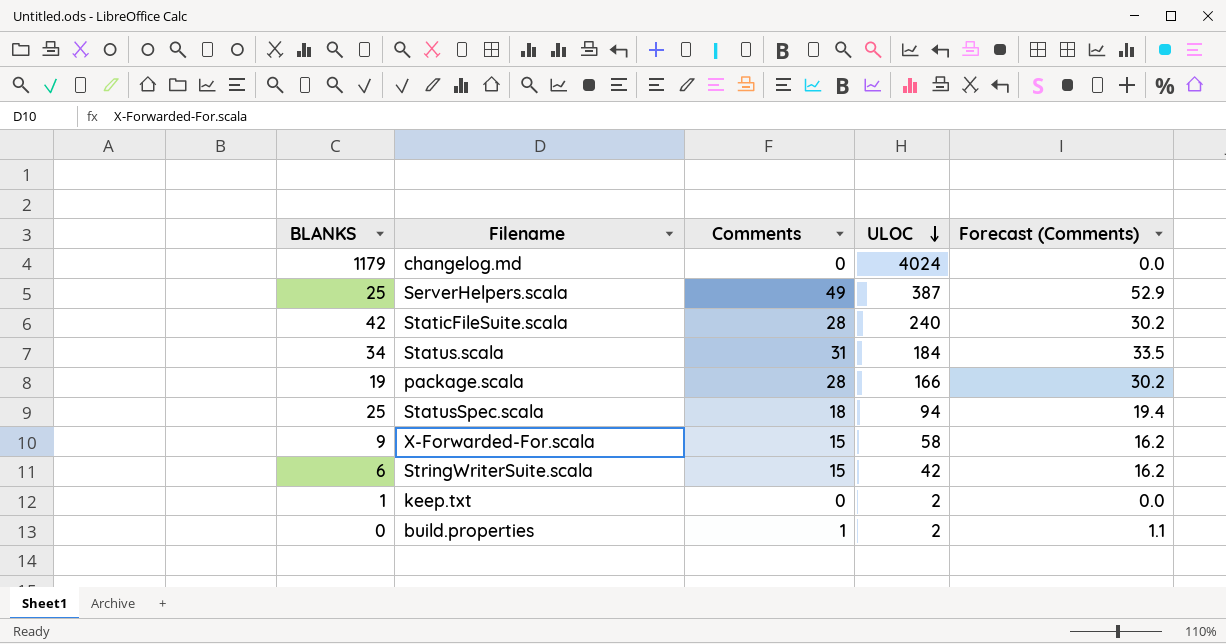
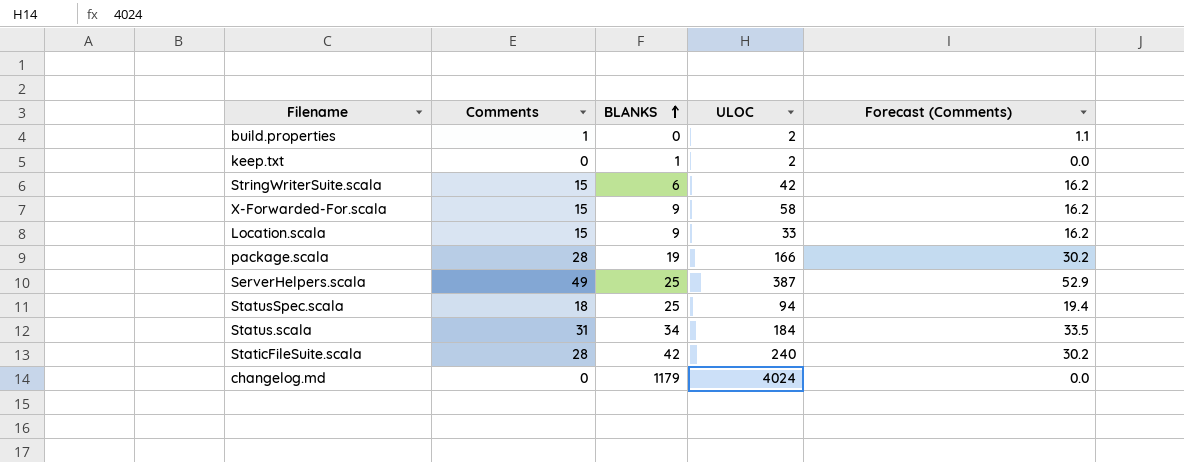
row order: ULOC descending -> BLANKS ascending
column BLANKS | position: 1 -> 3
row Location.scala: none -> 15 | 9 | 33 | 16.2

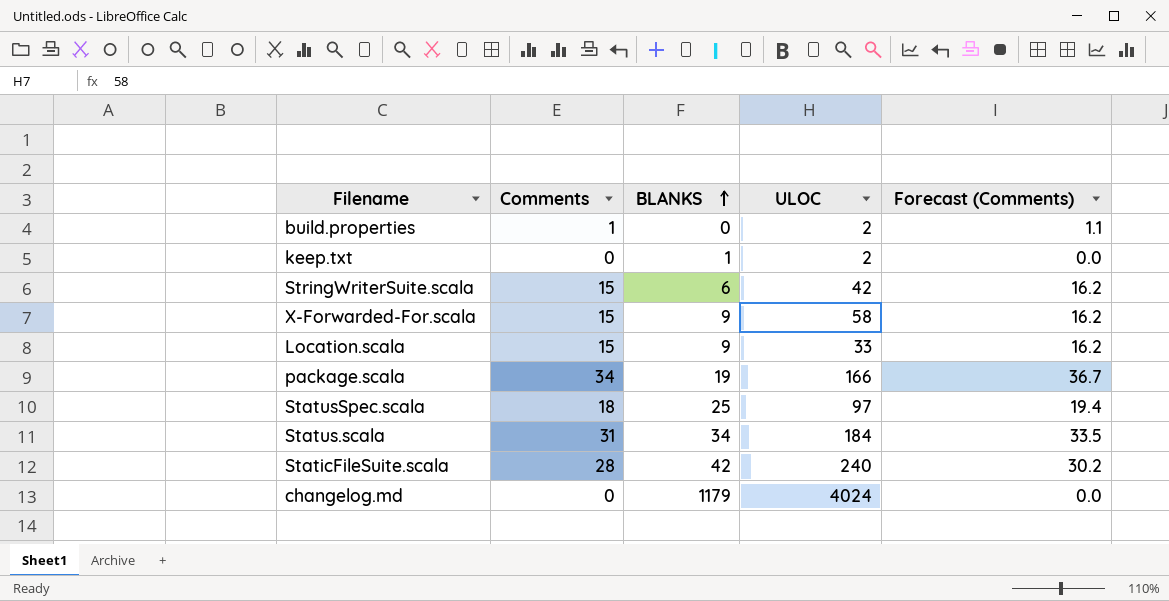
row ServerHelpers.scala: 49 | 25 | 387 | 52.9 -> none
package.scala | Comments: 28 -> 34
package.scala | Forecast (Comments): 30.2 -> 36.7
StatusSpec.scala | ULOC: 94 -> 97

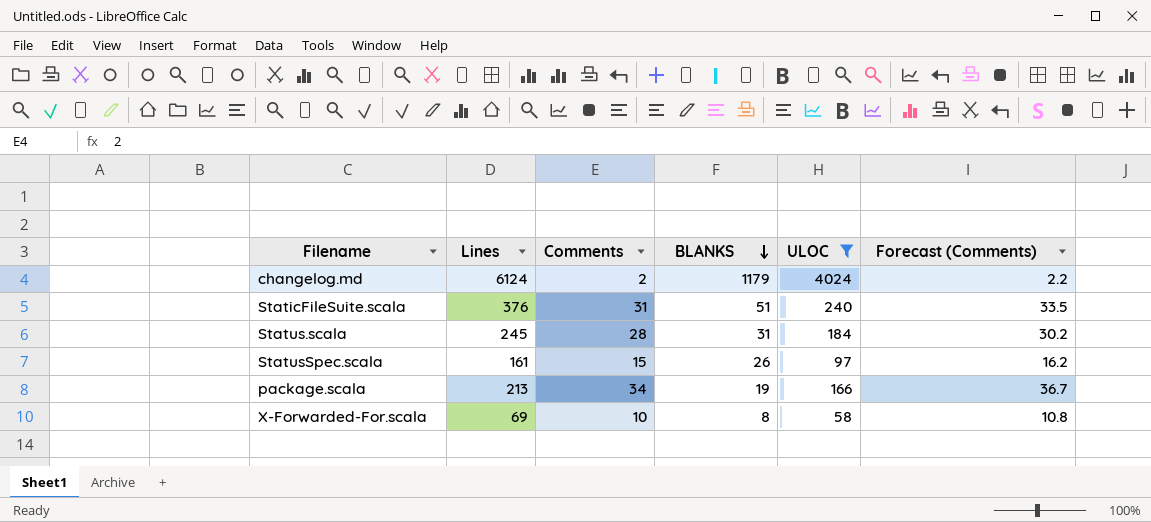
filter: none -> ULOC >= 58
row order: BLANKS ascending -> BLANKS descending
column Lines | position: none -> 2
changelog.md | Comments: 0 -> 2
changelog.md | Forecast (Comments): 0.0 -> 2.2
StaticFileSuite.scala | Comments: 28 -> 31
StaticFileSuite.scala | BLANKS: 42 -> 51
StaticFileSuite.scala | Forecast (Comments): 30.2 -> 33.5
Status.scala | Comments: 31 -> 28
Status.scala | BLANKS: 34 -> 31
Status.scala | Forecast (Comments): 33.5 -> 30.2
StatusSpec.scala | Comments: 18 -> 15
StatusSpec.scala | BLANKS: 25 -> 26
StatusSpec.scala | Forecast (Comments): 19.4 -> 16.2
X-Forwarded-For.scala | Comments: 15 -> 10
X-Forwarded-For.scala | BLANKS: 9 -> 8
X-Forwarded-For.scala | Forecast (Comments): 16.2 -> 10.8

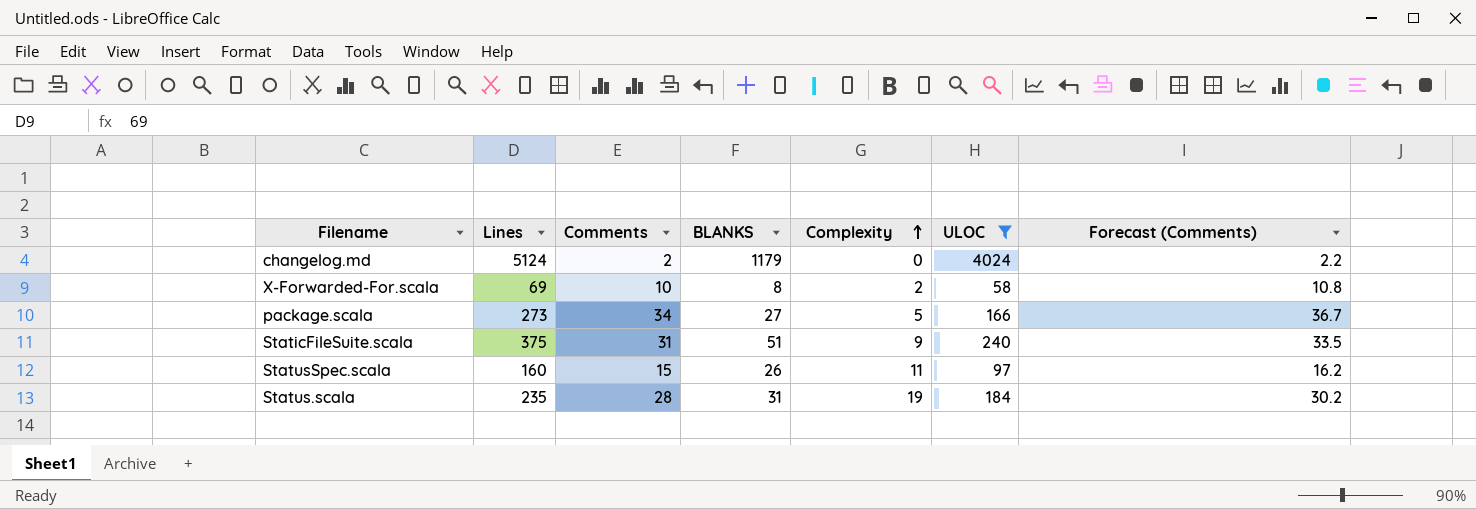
row order: BLANKS descending -> Complexity ascending
column Complexity | position: none -> 5
changelog.md | Lines: 6124 -> 5124
package.scala | Lines: 213 -> 273
package.scala | BLANKS: 19 -> 27
StaticFileSuite.scala | Lines: 376 -> 375
StatusSpec.scala | Lines: 161 -> 160
Status.scala | Lines: 245 -> 235

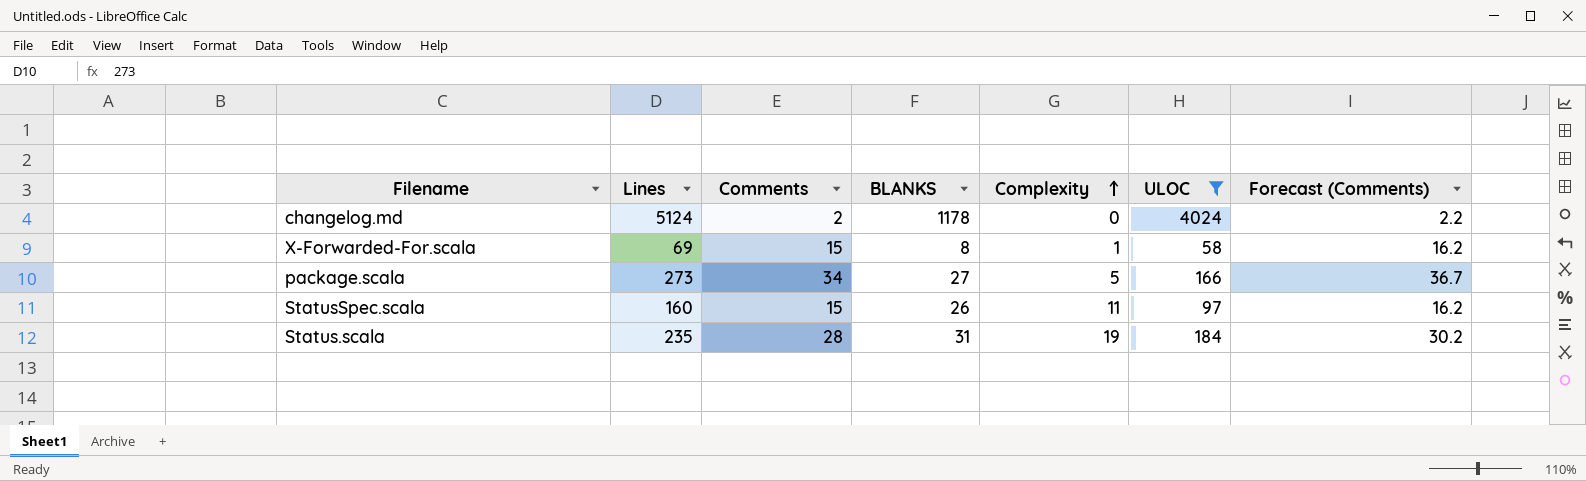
row StaticFileSuite.scala: 375 | 31 | 51 | 9 | 240 | 33.5 -> none
changelog.md | BLANKS: 1179 -> 1178
X-Forwarded-For.scala | Comments: 10 -> 15
X-Forwarded-For.scala | Complexity: 2 -> 1
X-Forwarded-For.scala | Forecast (Comments): 10.8 -> 16.2

